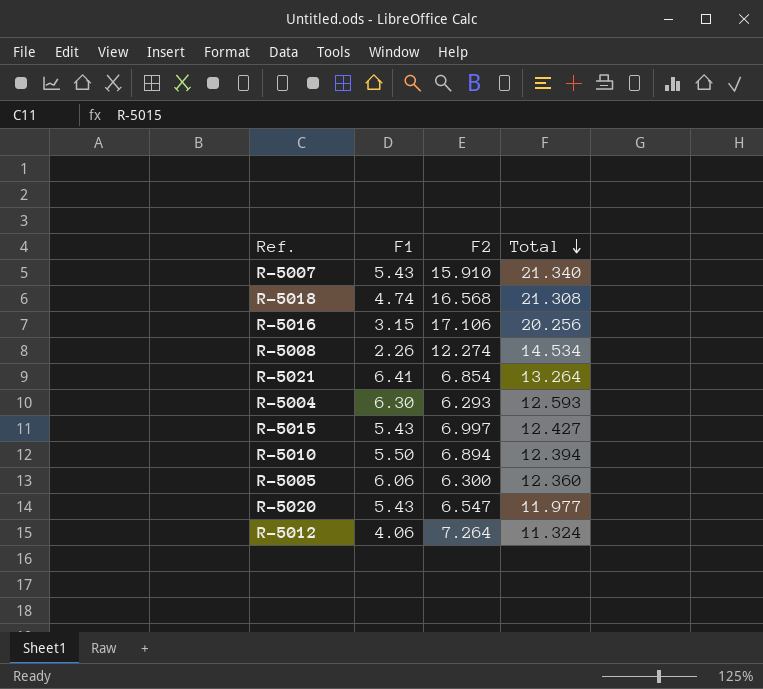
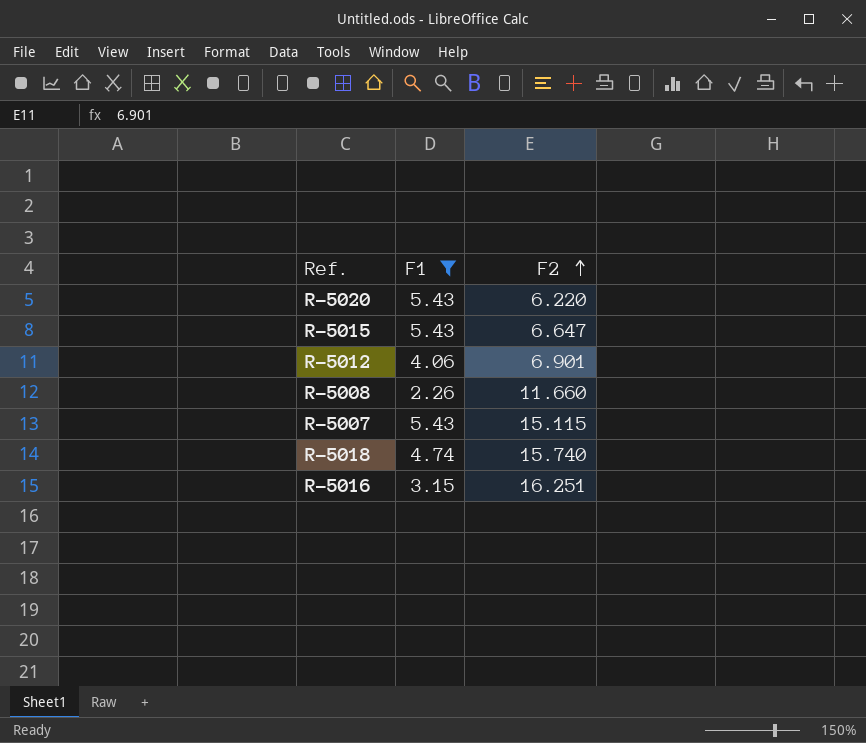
filter: none -> F1 <= 5.43
row order: Total descending -> F2 ascending
column Total | formula: [F1] + [F2] -> none
R-5020 | F2: 6.547 -> 6.220
R-5015 | F2: 6.997 -> 6.647
R-5012 | F2: 7.264 -> 6.901
R-5008 | F2: 12.274 -> 11.660
R-5007 | F2: 15.910 -> 15.115
R-5018 | F2: 16.568 -> 15.740
R-5016 | F2: 17.106 -> 16.251

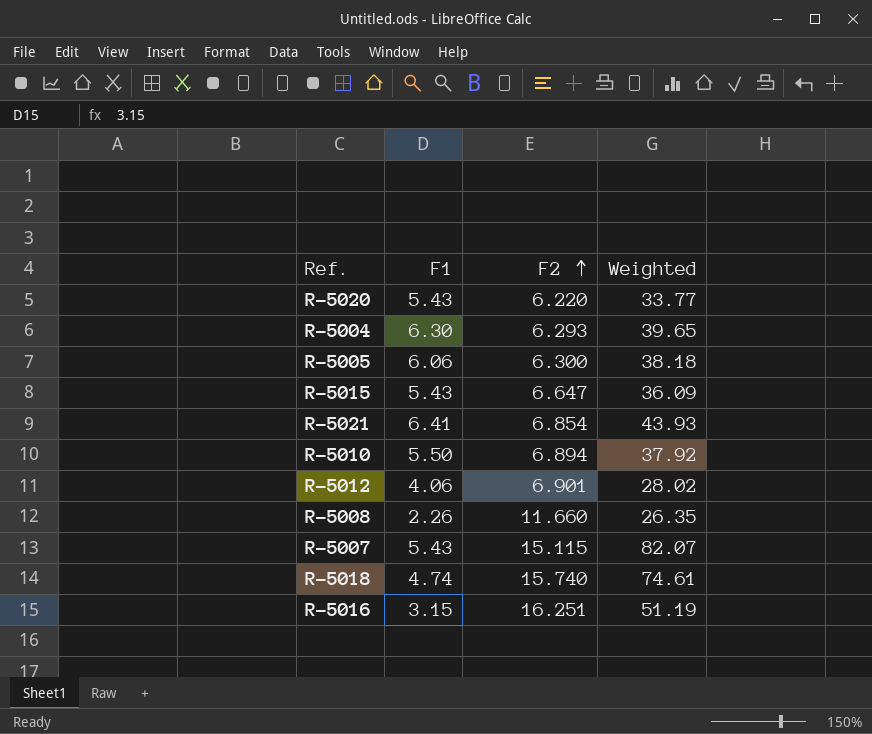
filter: F1 <= 5.43 -> none
column Weighted | formula: none -> [F1] * [F2]

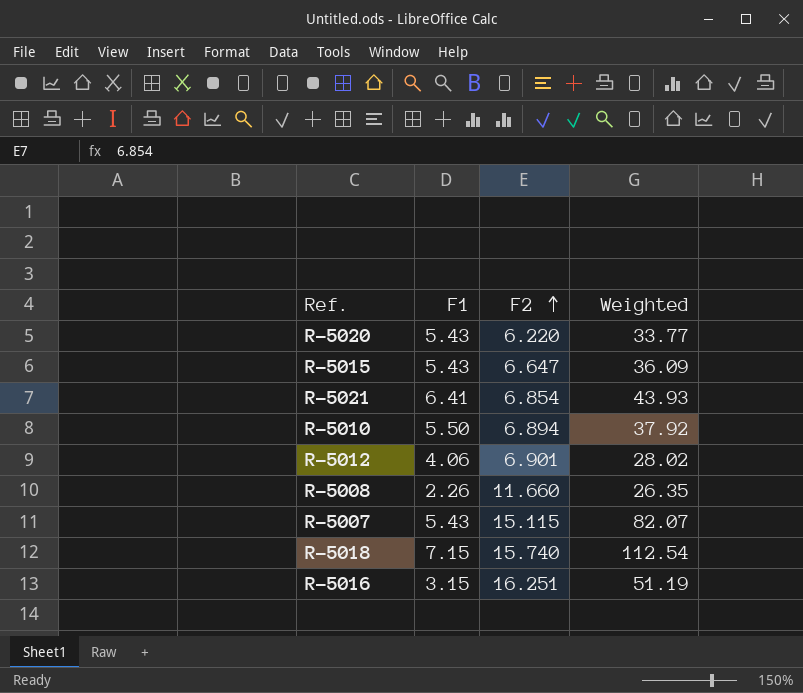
row R-5004: 6.30 | 6.293 | 39.65 -> none
row R-5005: 6.06 | 6.300 | 38.18 -> none
R-5018 | F1: 4.74 -> 7.15
R-5018 | Weighted: 74.61 -> 112.54

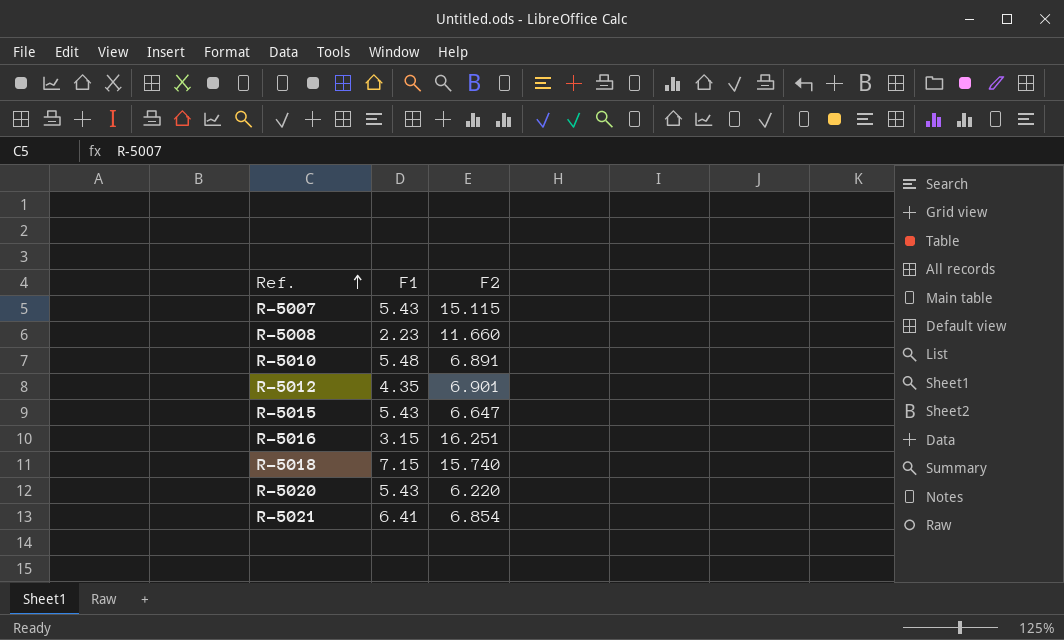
row order: F2 ascending -> Ref. ascending
column Weighted | formula: [F1] * [F2] -> none
R-5008 | F1: 2.26 -> 2.23
R-5010 | F1: 5.50 -> 5.48
R-5010 | F2: 6.894 -> 6.891
R-5012 | F1: 4.06 -> 4.35

